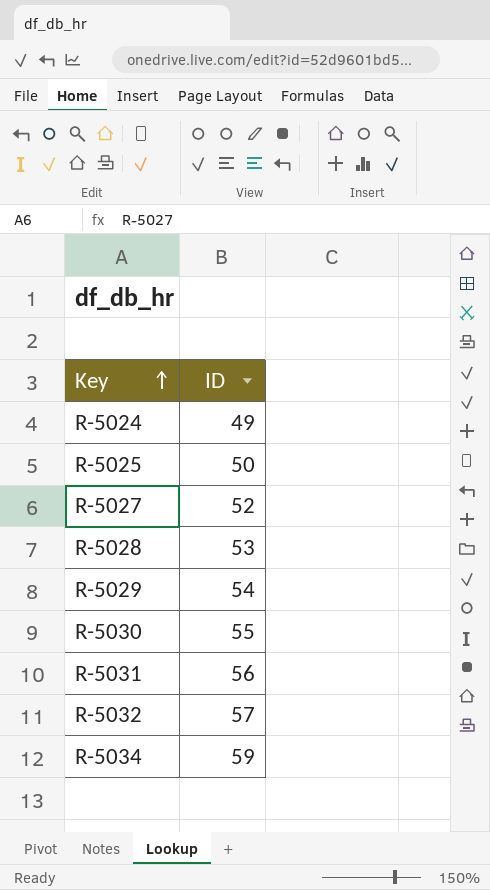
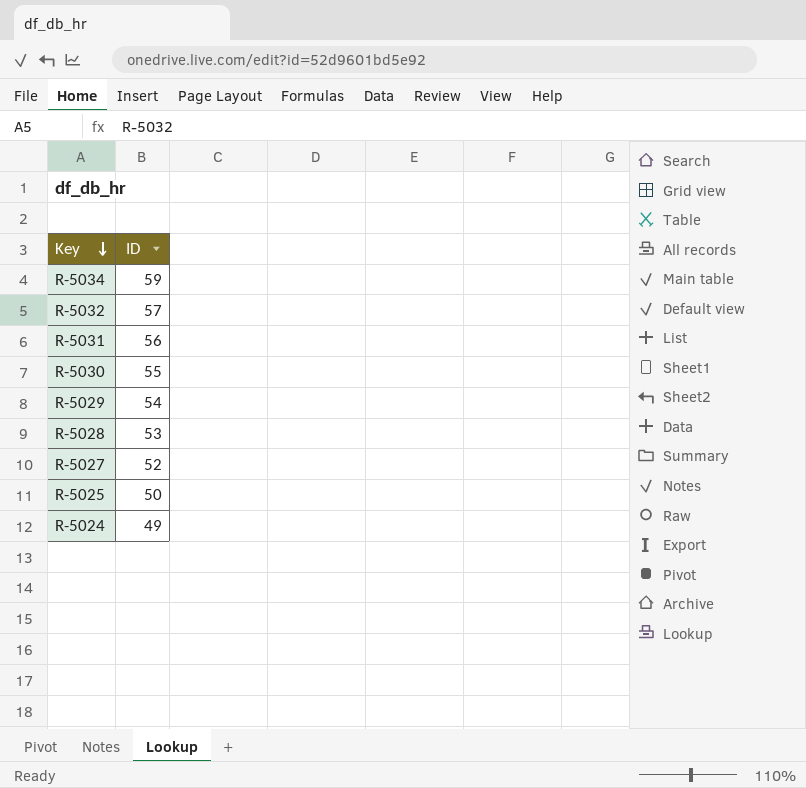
row order: Key ascending -> Key descending

